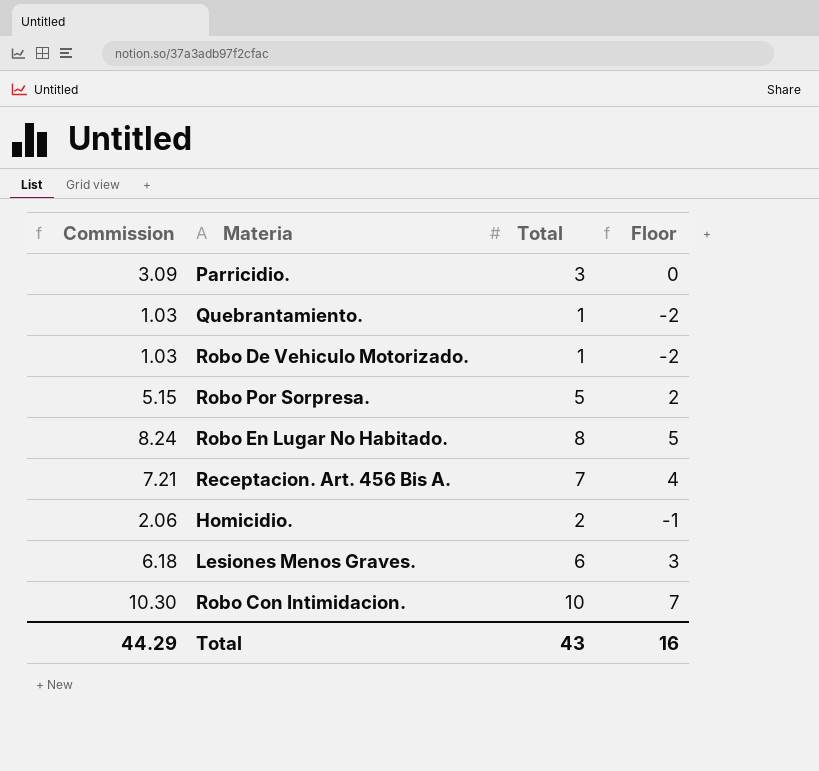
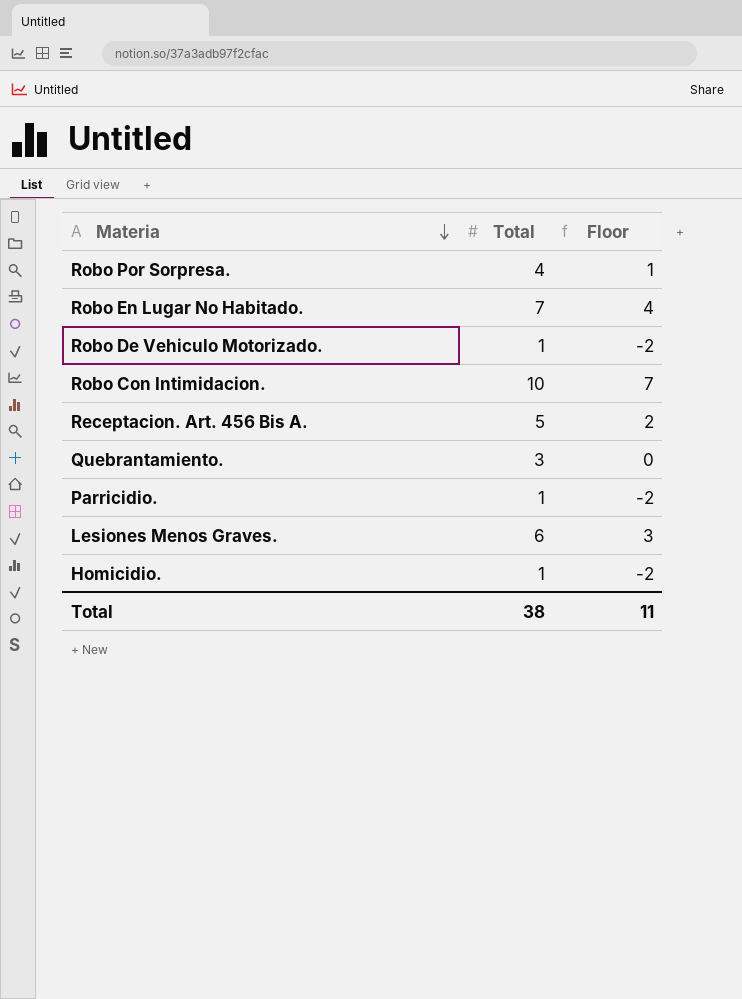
row order: none -> Materia descending
column Commission | formula: [Total] * 1.03 -> none
Robo Por Sorpresa. | Total: 5 -> 4
Robo Por Sorpresa. | Floor: 2 -> 1
Robo En Lugar No Habitado. | Total: 8 -> 7
Robo En Lugar No Habitado. | Floor: 5 -> 4
Receptacion. Art. 456 Bis A. | Total: 7 -> 5
Receptacion. Art. 456 Bis A. | Floor: 4 -> 2
Quebrantamiento. | Total: 1 -> 3
Quebrantamiento. | Floor: -2 -> 0
Parricidio. | Total: 3 -> 1
Parricidio. | Floor: 0 -> -2
Homicidio. | Total: 2 -> 1
Homicidio. | Floor: -1 -> -2
Total | Total: 43 -> 38
Total | Floor: 16 -> 11

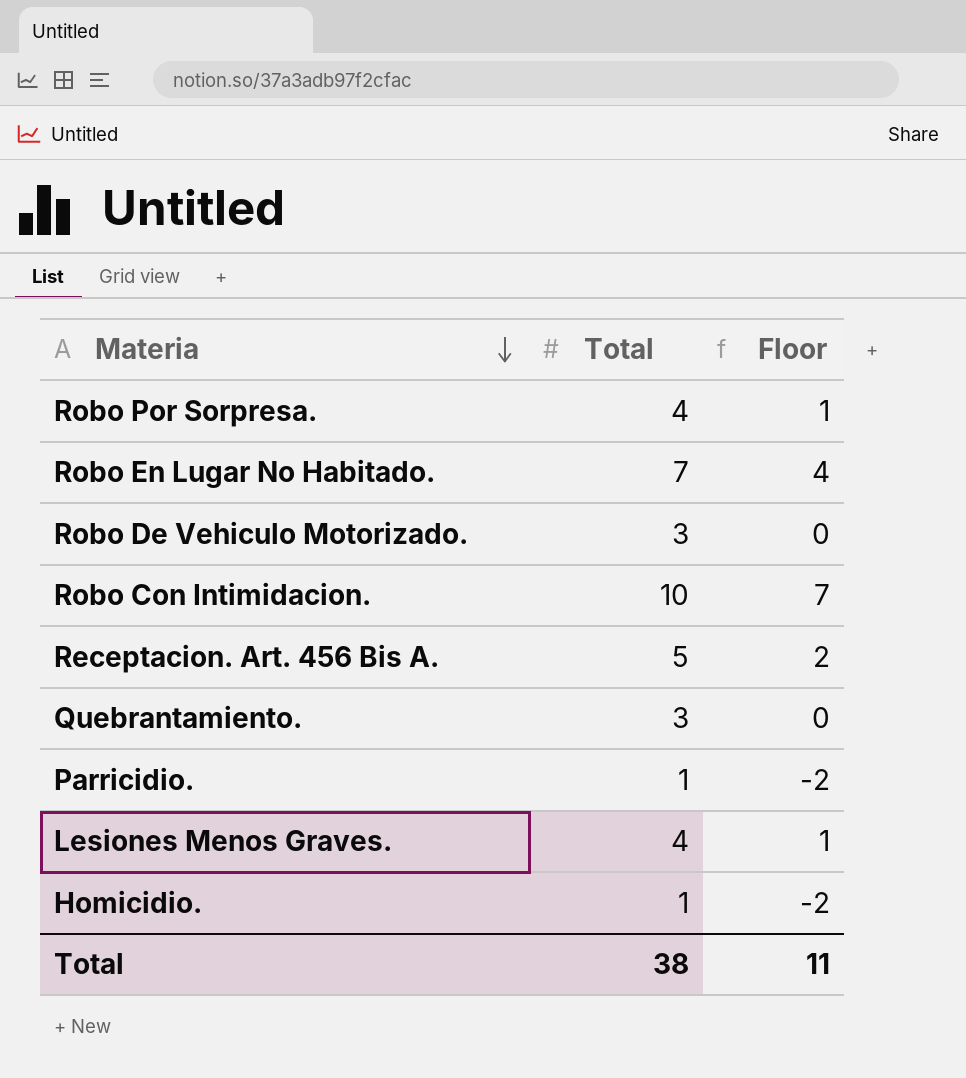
Robo De Vehiculo Motorizado. | Total: 1 -> 3
Robo De Vehiculo Motorizado. | Floor: -2 -> 0
Lesiones Menos Graves. | Total: 6 -> 4
Lesiones Menos Graves. | Floor: 3 -> 1

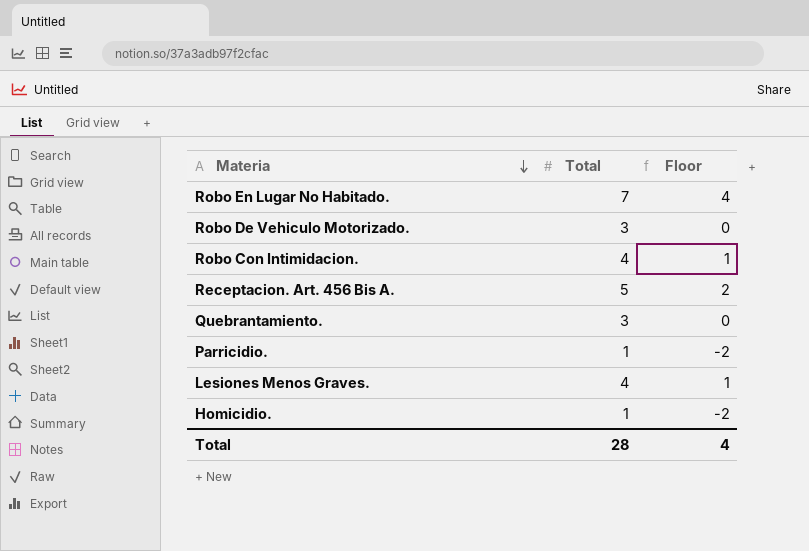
row Robo Por Sorpresa.: 4 | 1 -> none
Robo Con Intimidacion. | Total: 10 -> 4
Robo Con Intimidacion. | Floor: 7 -> 1
Total | Total: 38 -> 28
Total | Floor: 11 -> 4

